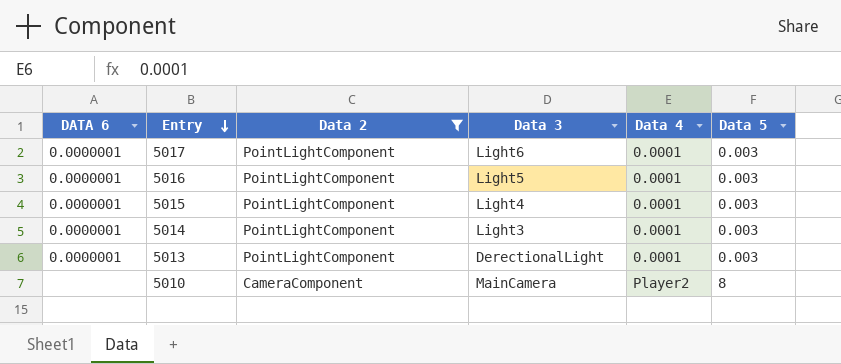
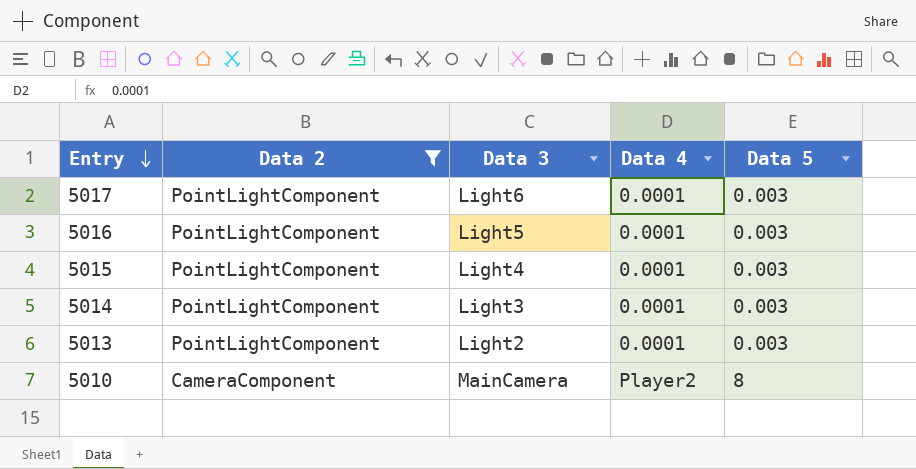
column DATA 6 | position: 1 -> none
5013 | Data 3: DerectionalLight -> Light2

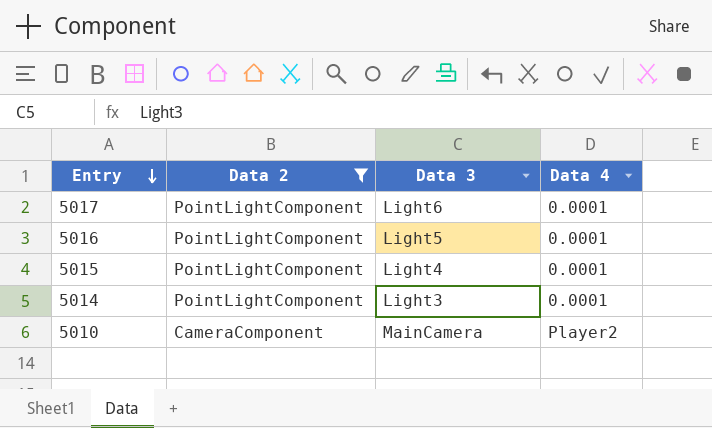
column Data 5 | position: 5 -> none
row 5013: PointLightComponent | Light2 | 0.0001 | 0.003 -> none

